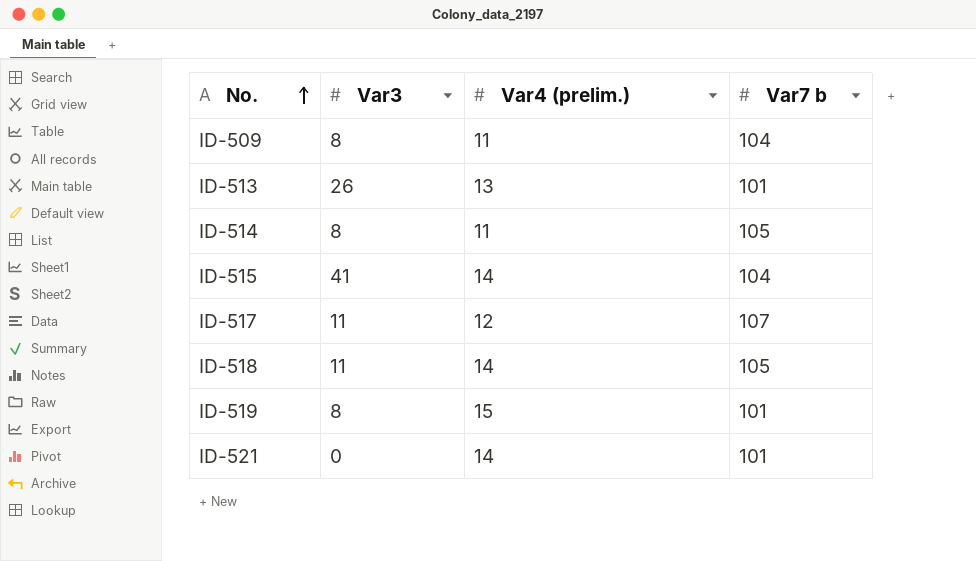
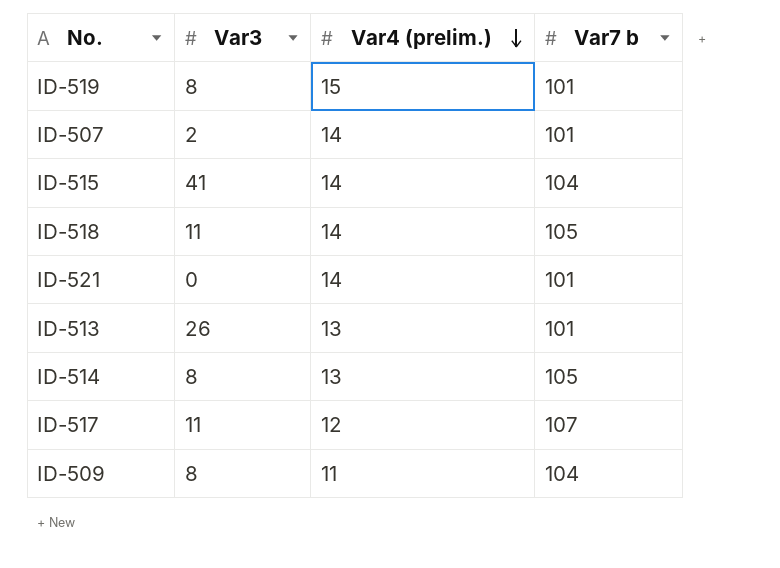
row order: No. ascending -> Var4 (prelim.) descending
row ID-507: none -> 2 | 14 | 101
ID-514 | Var4 (prelim.): 11 -> 13

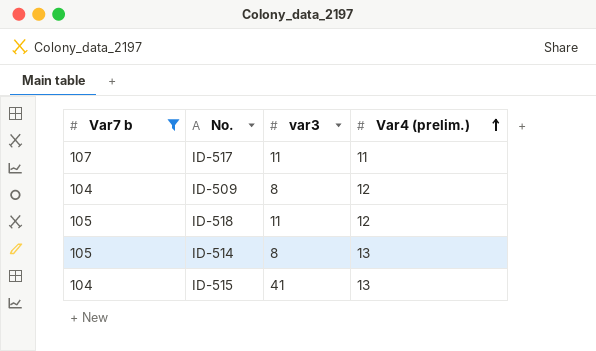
filter: none -> Var7 b != 101
row order: Var4 (prelim.) descending -> Var4 (prelim.) ascending
column Var7 b | position: 4 -> 1
column name: Var3 -> var3
ID-517 | Var4 (prelim.): 12 -> 11
ID-509 | Var4 (prelim.): 11 -> 12
ID-518 | Var4 (prelim.): 14 -> 12
ID-515 | Var4 (prelim.): 14 -> 13

